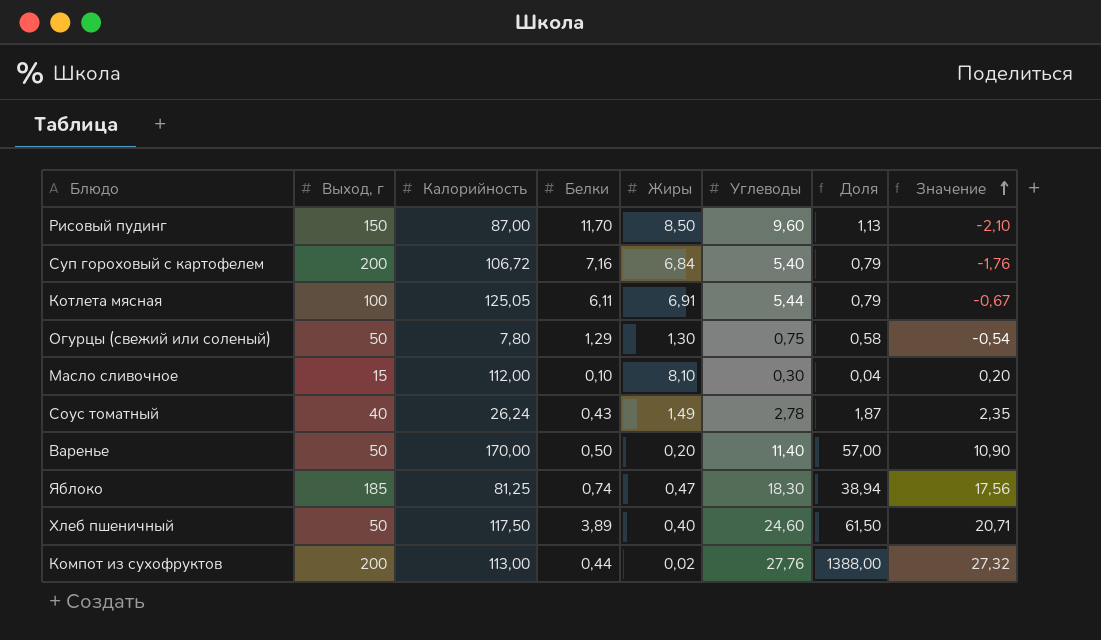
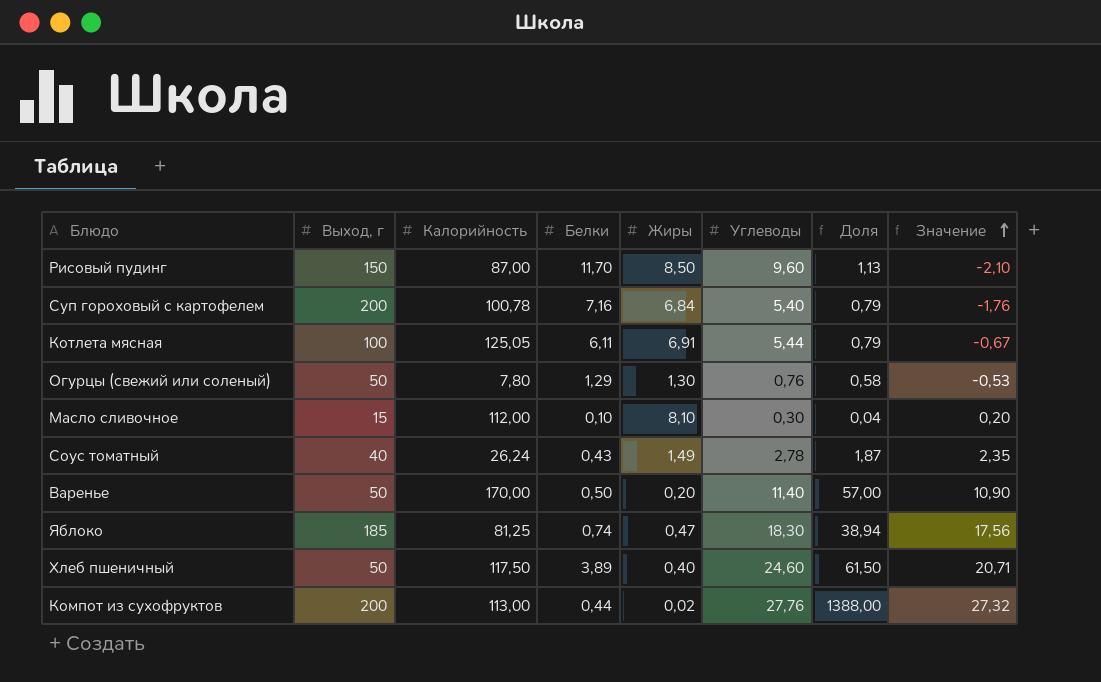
Суп гороховый с картофелем | Калорийность: 106,72 -> 100,78
Огурцы (свежий или соленый) | Углеводы: 0,75 -> 0,76
Огурцы (свежий или соленый) | Значение: -0,54 -> -0,53

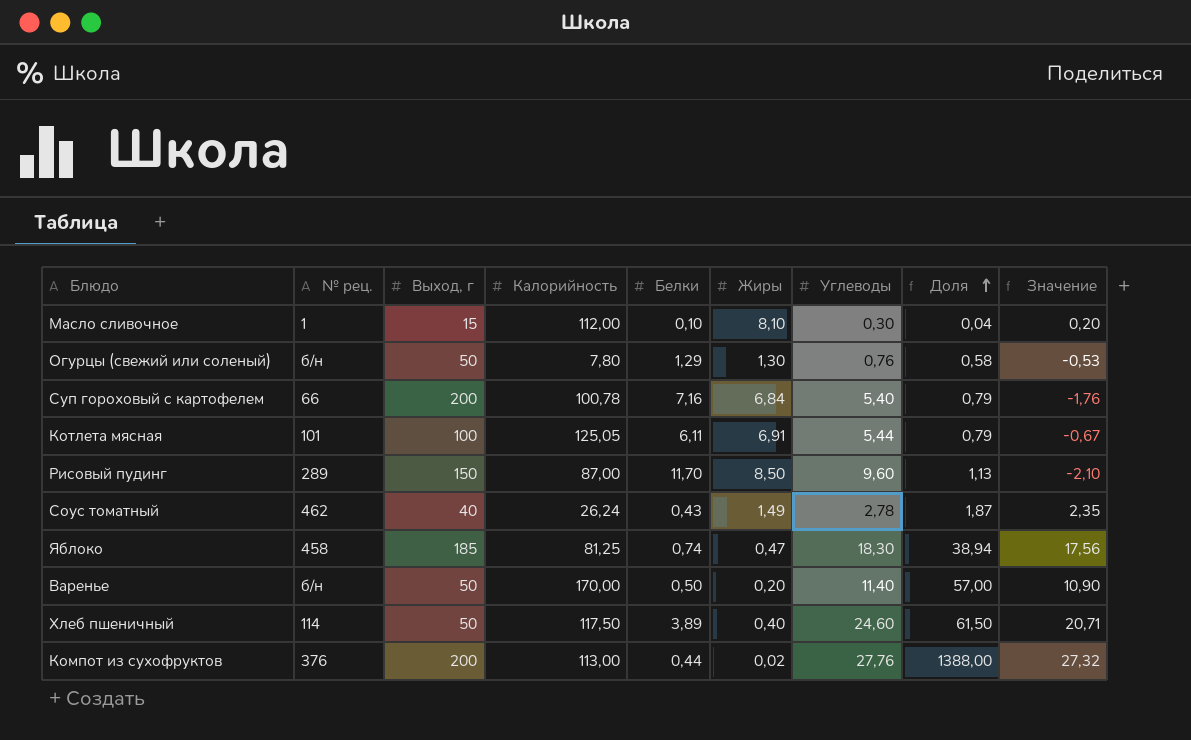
row order: Значение ascending -> Доля ascending
column № рец. | position: none -> 2

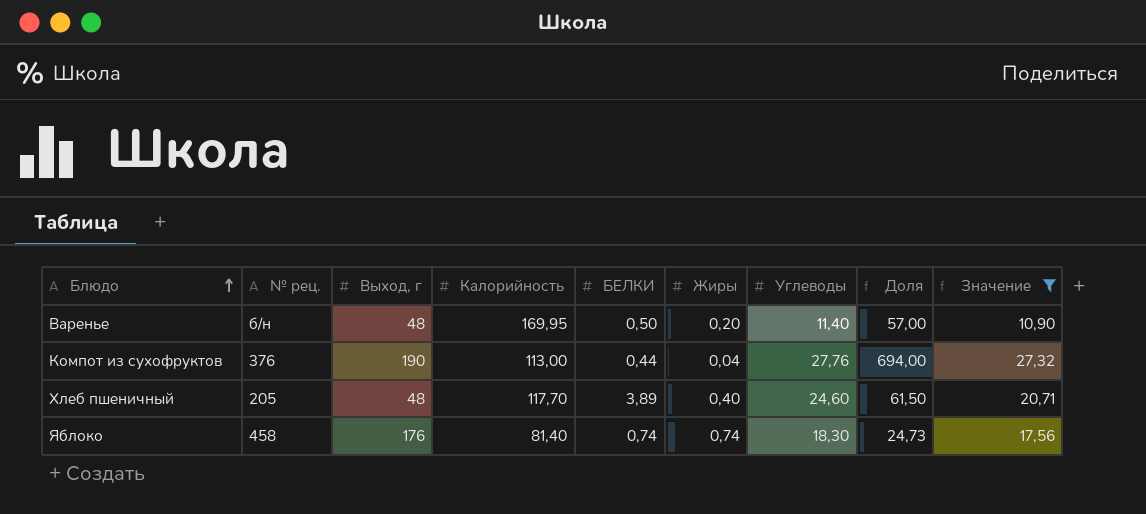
filter: none -> Значение >= 10,90
row order: Доля ascending -> Блюдо ascending
column name: Белки -> БЕЛКИ
Варенье | Выход, г: 50 -> 48
Варенье | Калорийность: 170,00 -> 169,95
Компот из сухофруктов | Выход, г: 200 -> 190
Компот из сухофруктов | Жиры: 0,02 -> 0,04
Компот из сухофруктов | Доля: 1388,00 -> 694,00
Хлеб пшеничный | № рец.: 114 -> 205
Хлеб пшеничный | Выход, г: 50 -> 48
Хлеб пшеничный | Калорийность: 117,50 -> 117,70
Яблоко | Выход, г: 185 -> 176
Яблоко | Калорийность: 81,25 -> 81,40
Яблоко | Жиры: 0,47 -> 0,74
Яблоко | Доля: 38,94 -> 24,73

